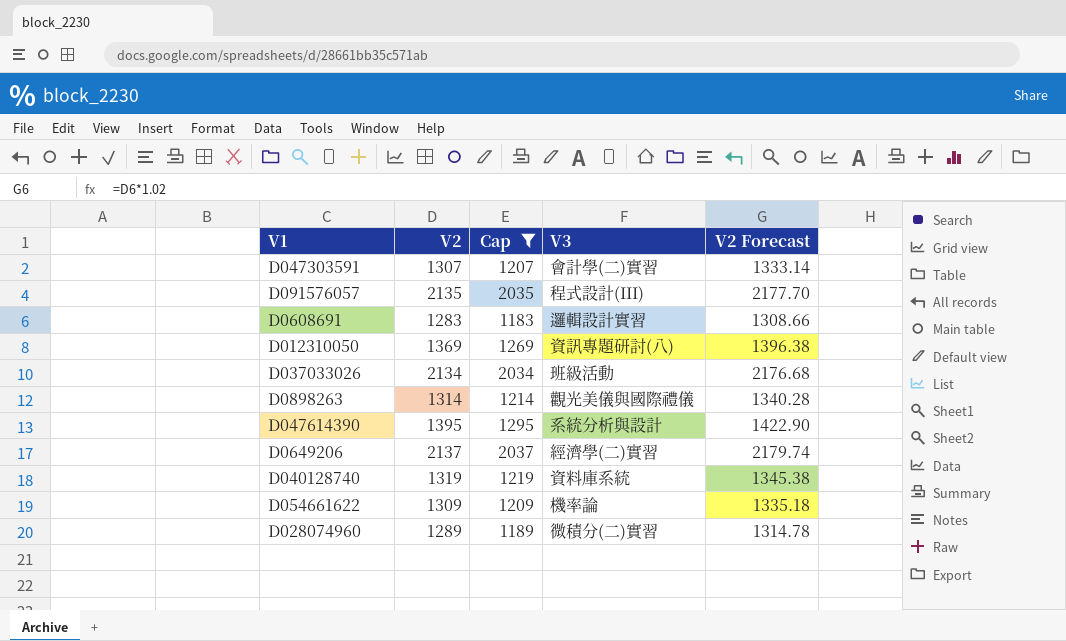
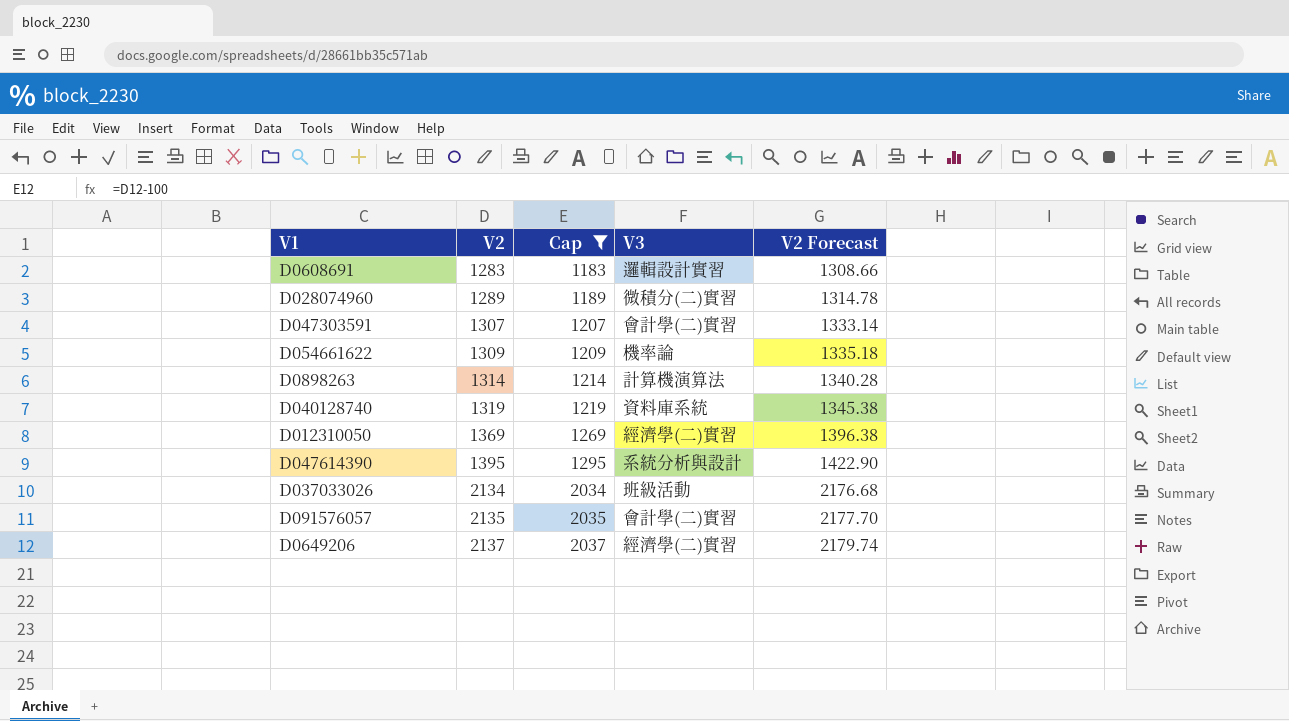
row order: none -> V2 ascending
D0898263 | V3: 觀光美儀與國際禮儀 -> 計算機演算法
D012310050 | V3: 資訊專題研討(八) -> 經濟學(二)實習
D091576057 | V3: 程式設計(III) -> 會計學(二)實習

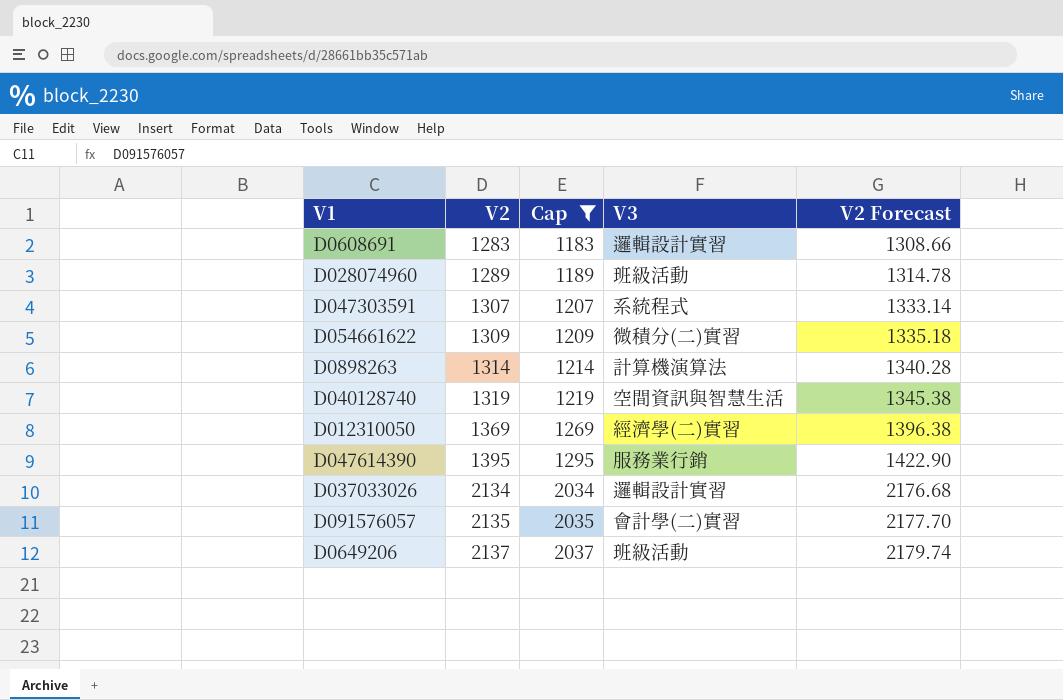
D028074960 | V3: 微積分(二)實習 -> 班級活動
D047303591 | V3: 會計學(二)實習 -> 系統程式
D054661622 | V3: 機率論 -> 微積分(二)實習
D040128740 | V3: 資料庫系統 -> 空間資訊與智慧生活
D047614390 | V3: 系統分析與設計 -> 服務業行銷
D037033026 | V3: 班級活動 -> 邏輯設計實習
D0649206 | V3: 經濟學(二)實習 -> 班級活動

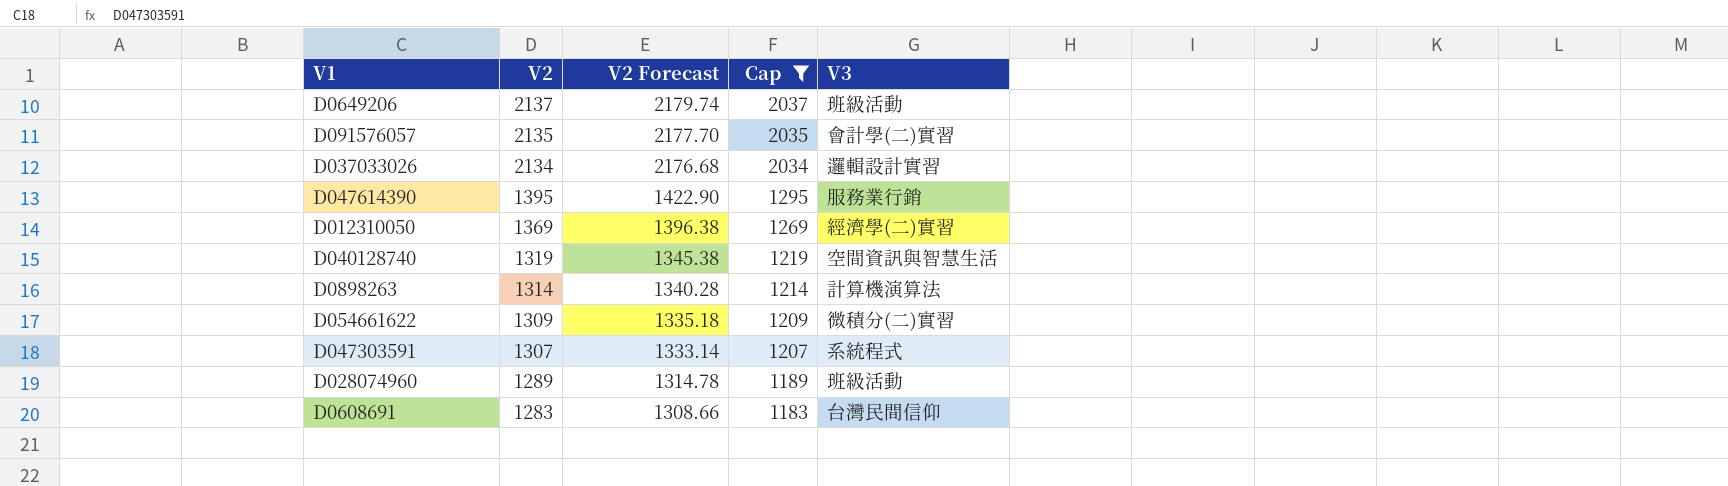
row order: V2 ascending -> V2 descending
column V2 Forecast | position: 5 -> 3
D0608691 | V3: 邏輯設計實習 -> 台灣民間信仰

